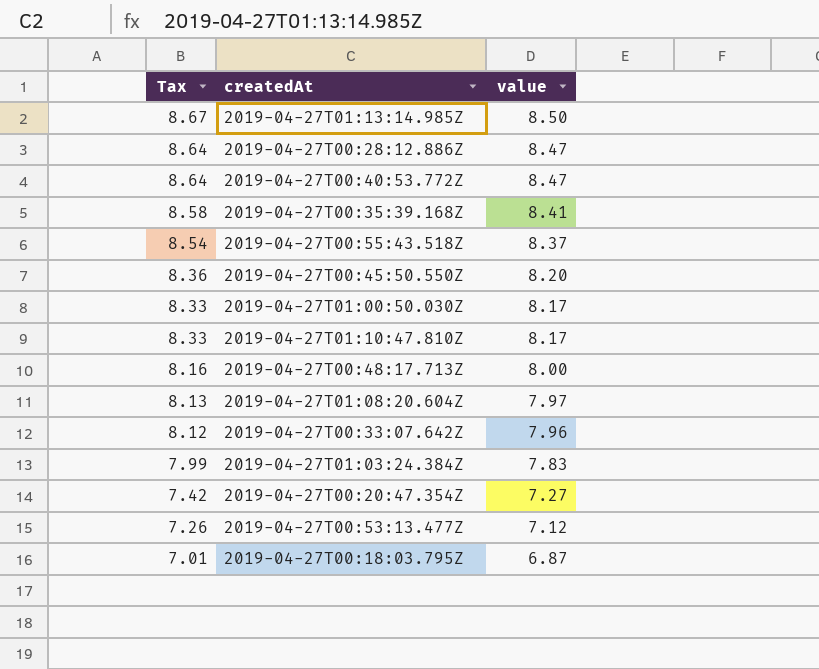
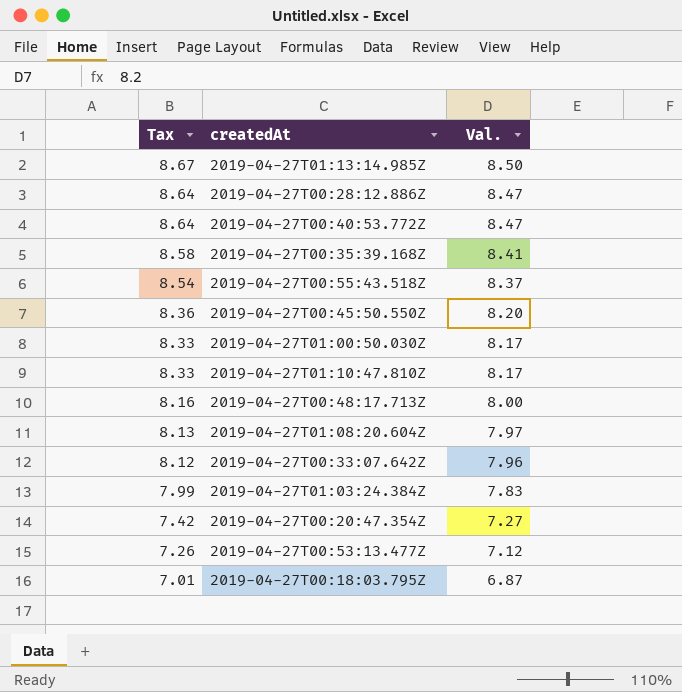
column name: value -> Val.

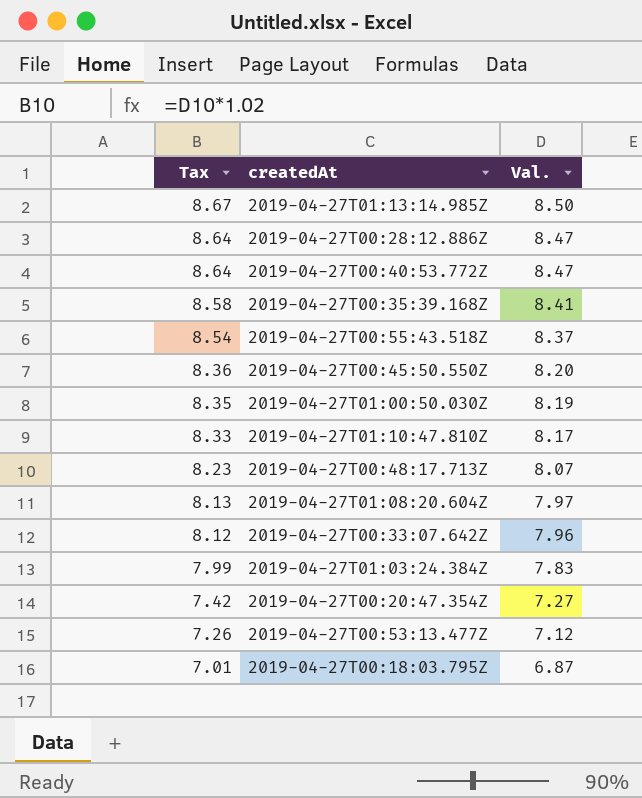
2019-04-27T01:00:50.030Z | Tax: 8.33 -> 8.35
2019-04-27T01:00:50.030Z | Val.: 8.17 -> 8.19
2019-04-27T00:48:17.713Z | Tax: 8.16 -> 8.23
2019-04-27T00:48:17.713Z | Val.: 8.00 -> 8.07

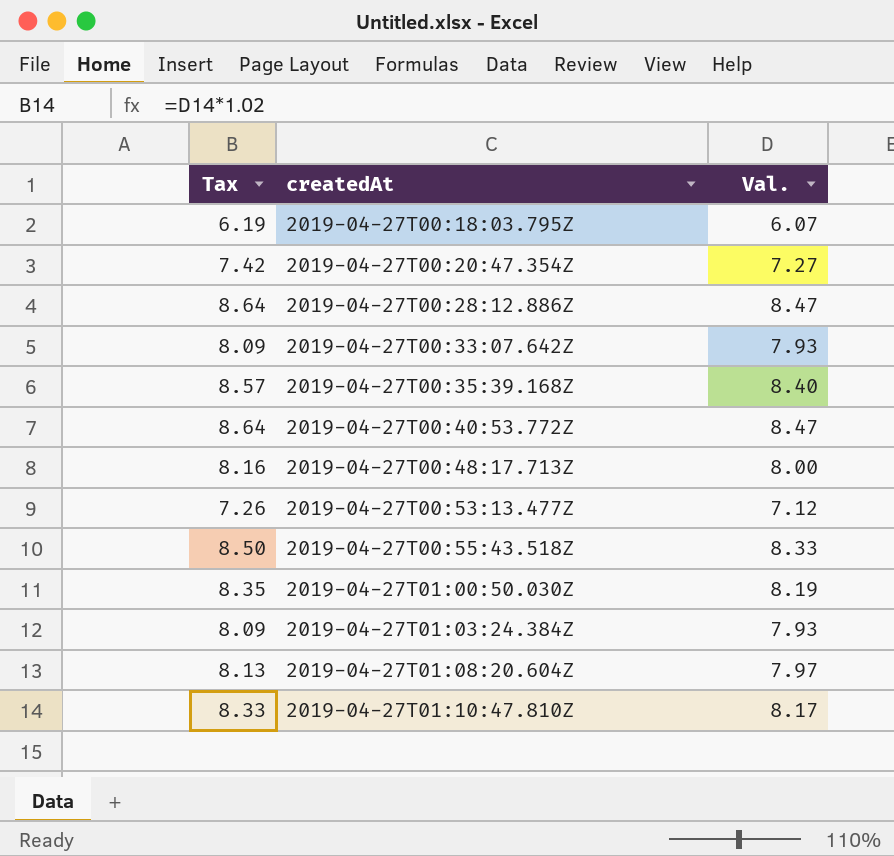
row order: Tax descending -> createdAt ascending
row 2019-04-27T01:13:14.985Z: 8.67 | 8.50 -> none
row 2019-04-27T00:45:50.550Z: 8.36 | 8.20 -> none
2019-04-27T00:18:03.795Z | Tax: 7.01 -> 6.19
2019-04-27T00:18:03.795Z | Val.: 6.87 -> 6.07
2019-04-27T00:33:07.642Z | Tax: 8.12 -> 8.09
2019-04-27T00:33:07.642Z | Val.: 7.96 -> 7.93
2019-04-27T00:35:39.168Z | Tax: 8.58 -> 8.57
2019-04-27T00:35:39.168Z | Val.: 8.41 -> 8.40
2019-04-27T00:48:17.713Z | Tax: 8.23 -> 8.16
2019-04-27T00:48:17.713Z | Val.: 8.07 -> 8.00
2019-04-27T00:55:43.518Z | Tax: 8.54 -> 8.50
2019-04-27T00:55:43.518Z | Val.: 8.37 -> 8.33
2019-04-27T01:03:24.384Z | Tax: 7.99 -> 8.09
2019-04-27T01:03:24.384Z | Val.: 7.83 -> 7.93

